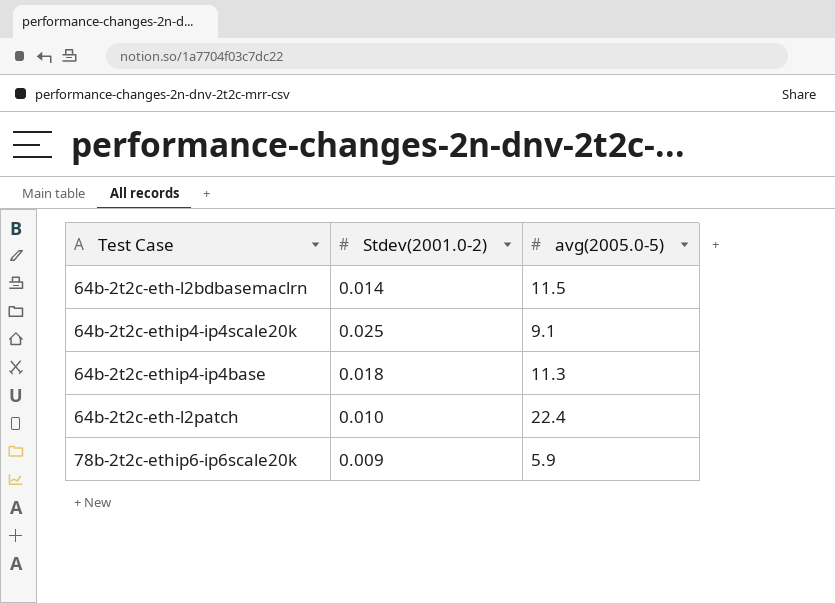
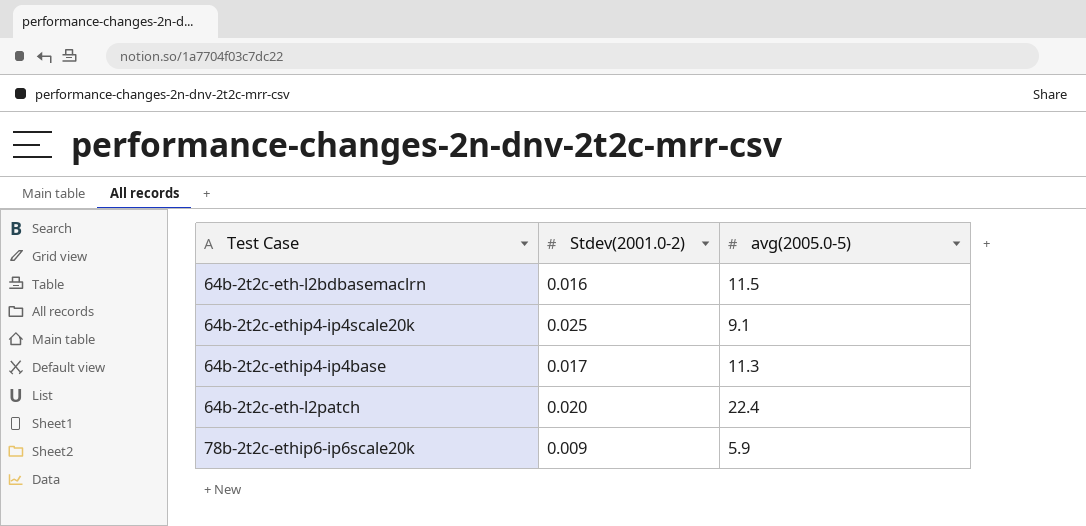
64b-2t2c-eth-l2bdbasemaclrn | Stdev(2001.0-2): 0.014 -> 0.016
64b-2t2c-ethip4-ip4base | Stdev(2001.0-2): 0.018 -> 0.017
64b-2t2c-eth-l2patch | Stdev(2001.0-2): 0.010 -> 0.020

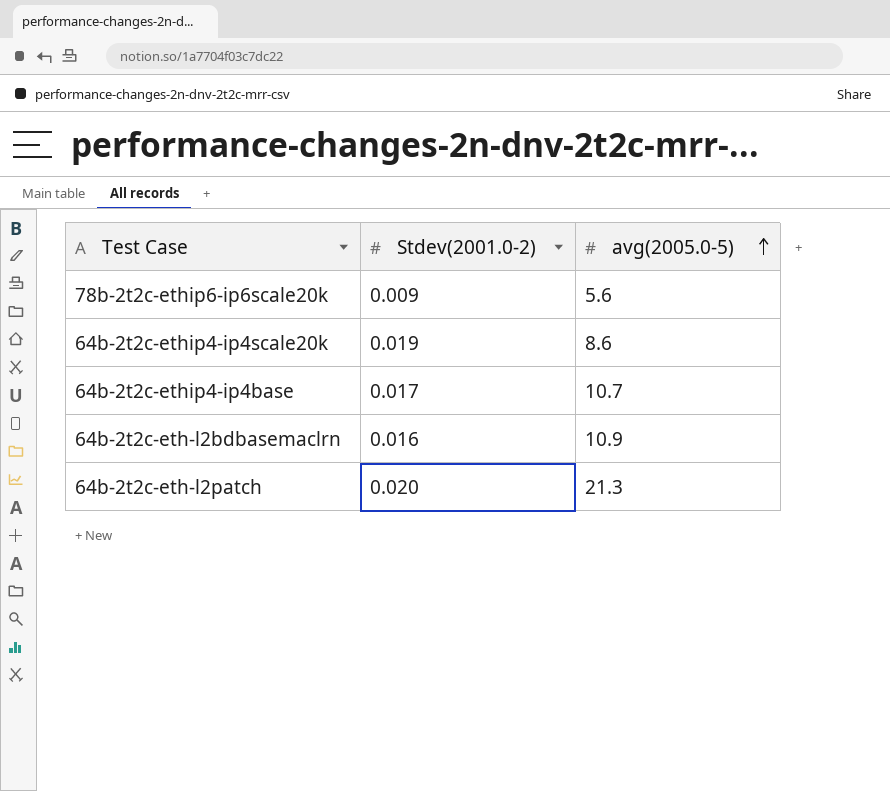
row order: none -> avg(2005.0-5) ascending
78b-2t2c-ethip6-ip6scale20k | avg(2005.0-5): 5.9 -> 5.6
64b-2t2c-ethip4-ip4scale20k | Stdev(2001.0-2): 0.025 -> 0.019
64b-2t2c-ethip4-ip4scale20k | avg(2005.0-5): 9.1 -> 8.6
64b-2t2c-ethip4-ip4base | avg(2005.0-5): 11.3 -> 10.7
64b-2t2c-eth-l2bdbasemaclrn | avg(2005.0-5): 11.5 -> 10.9
64b-2t2c-eth-l2patch | avg(2005.0-5): 22.4 -> 21.3

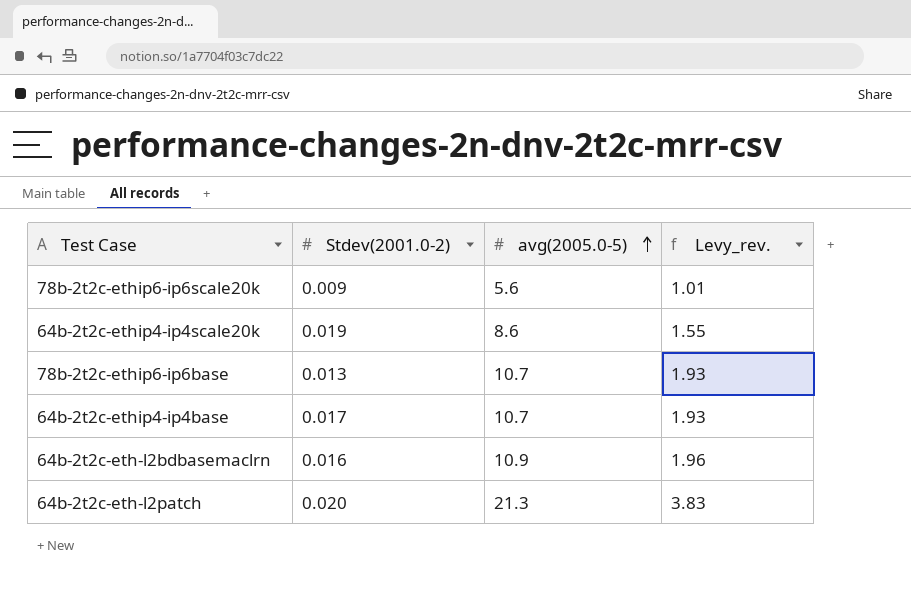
column Levy_rev. | formula: none -> [avg(2005.0-5)] * 0.18
row 78b-2t2c-ethip6-ip6base: none -> 0.013 | 10.7 | 1.93

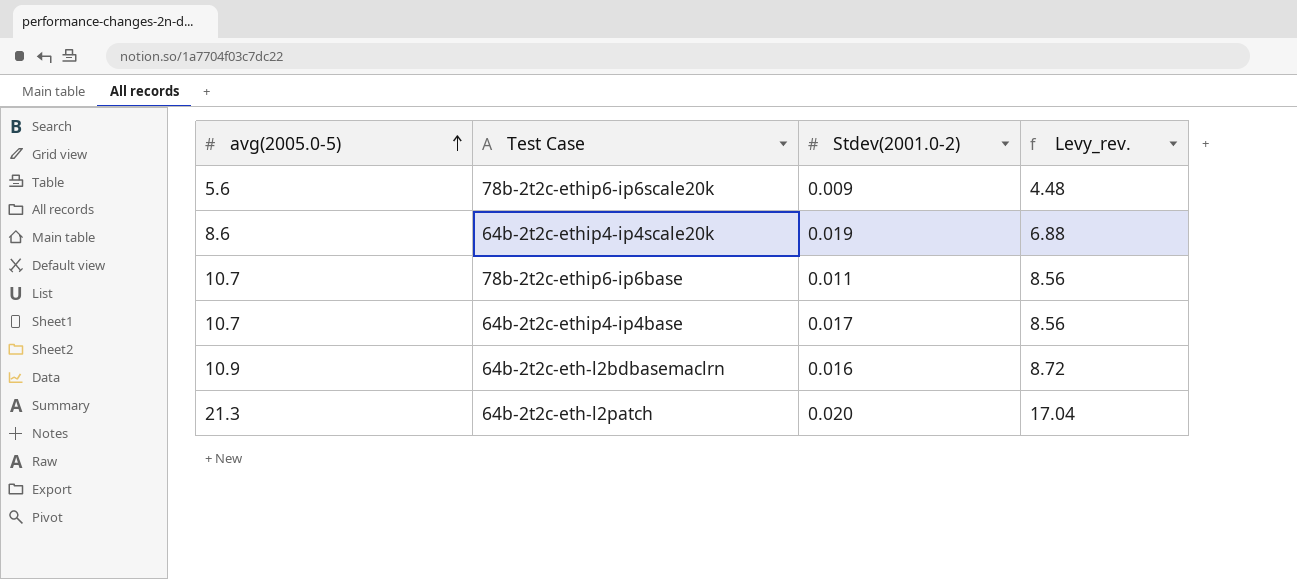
column avg(2005.0-5) | position: 3 -> 1
column Levy_rev. | formula: [avg(2005.0-5)] * 0.18 -> [avg(2005.0-5)] * 0.8
78b-2t2c-ethip6-ip6base | Stdev(2001.0-2): 0.013 -> 0.011

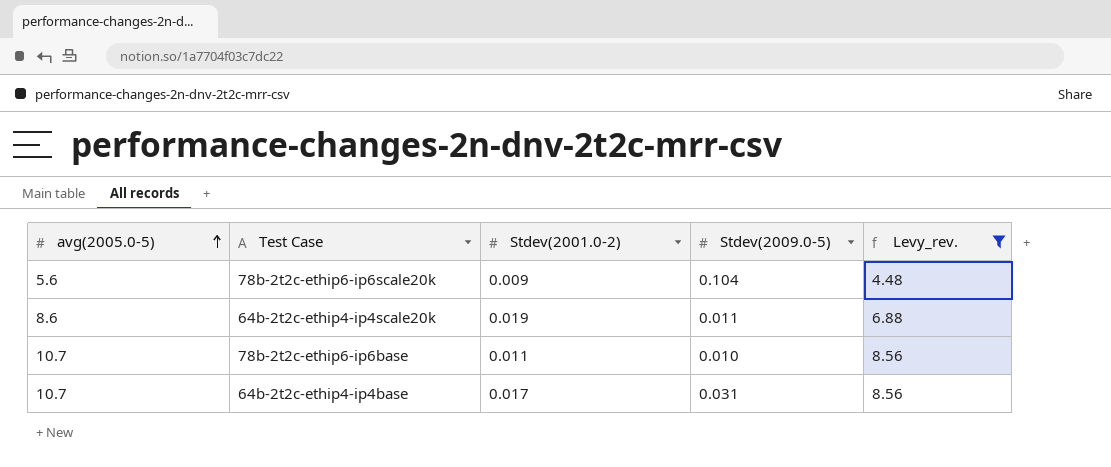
filter: none -> Levy_rev. <= 8.56
column Stdev(2009.0-5) | position: none -> 4

